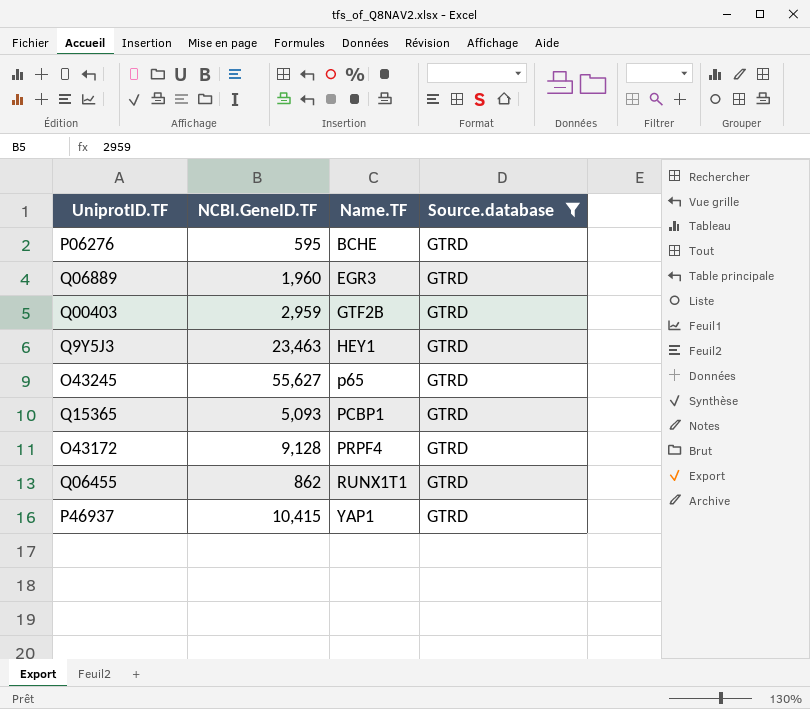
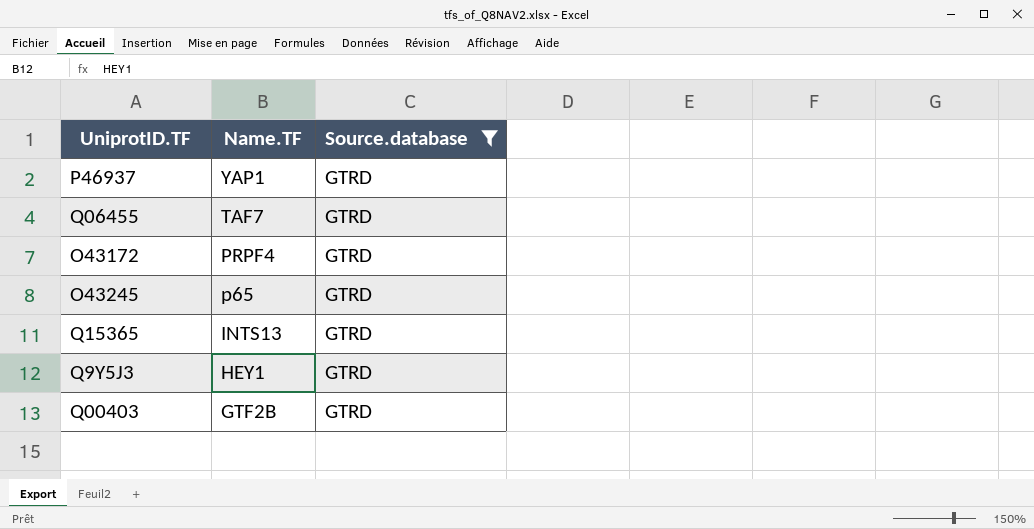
row order: Name.TF ascending -> Name.TF descending
column NCBI.GeneID.TF | position: 2 -> none
row P06276: 595 | BCHE | GTRD -> none
row Q06889: 1,960 | EGR3 | GTRD -> none
Q06455 | Name.TF: RUNX1T1 -> TAF7
Q15365 | Name.TF: PCBP1 -> INTS13

